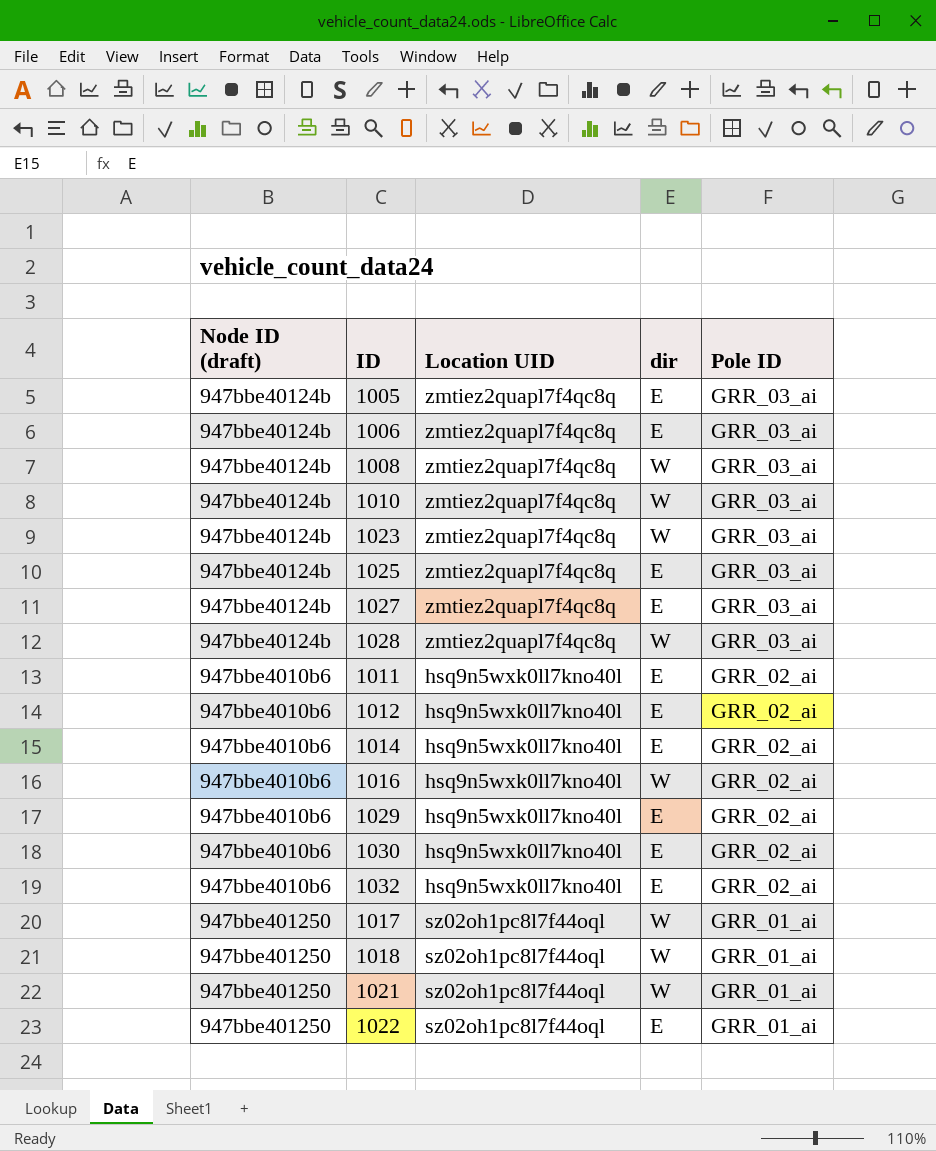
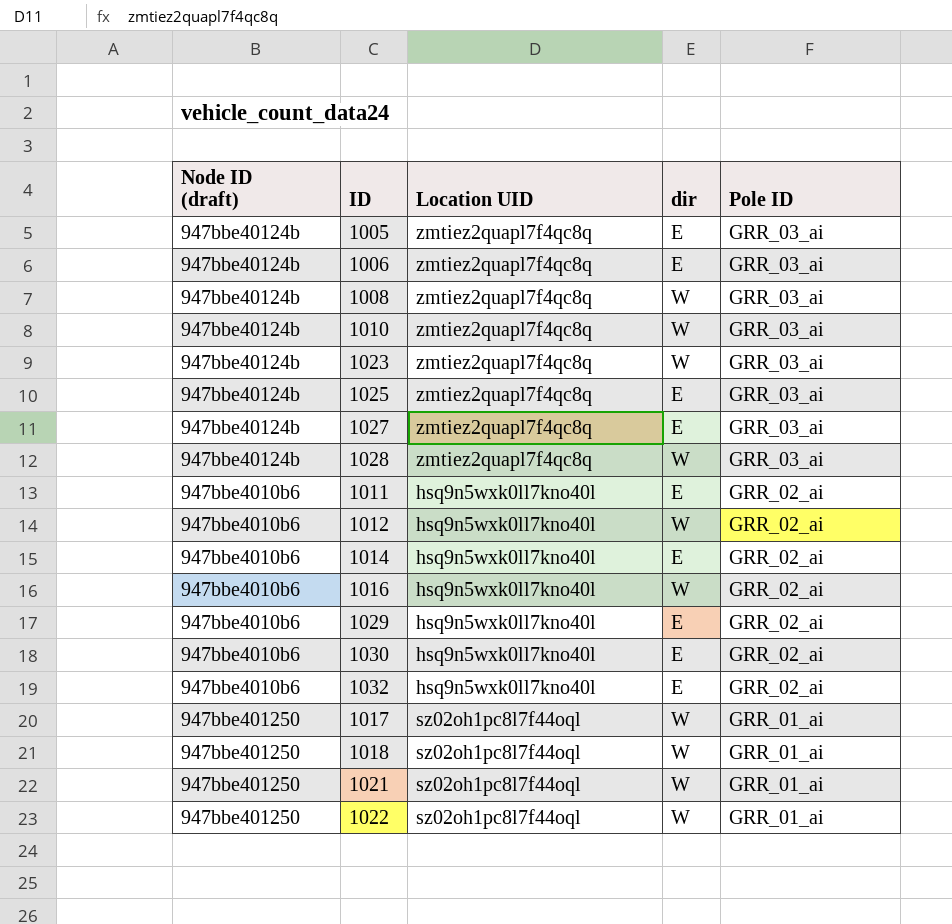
1012 | dir: E -> W
1022 | dir: E -> W

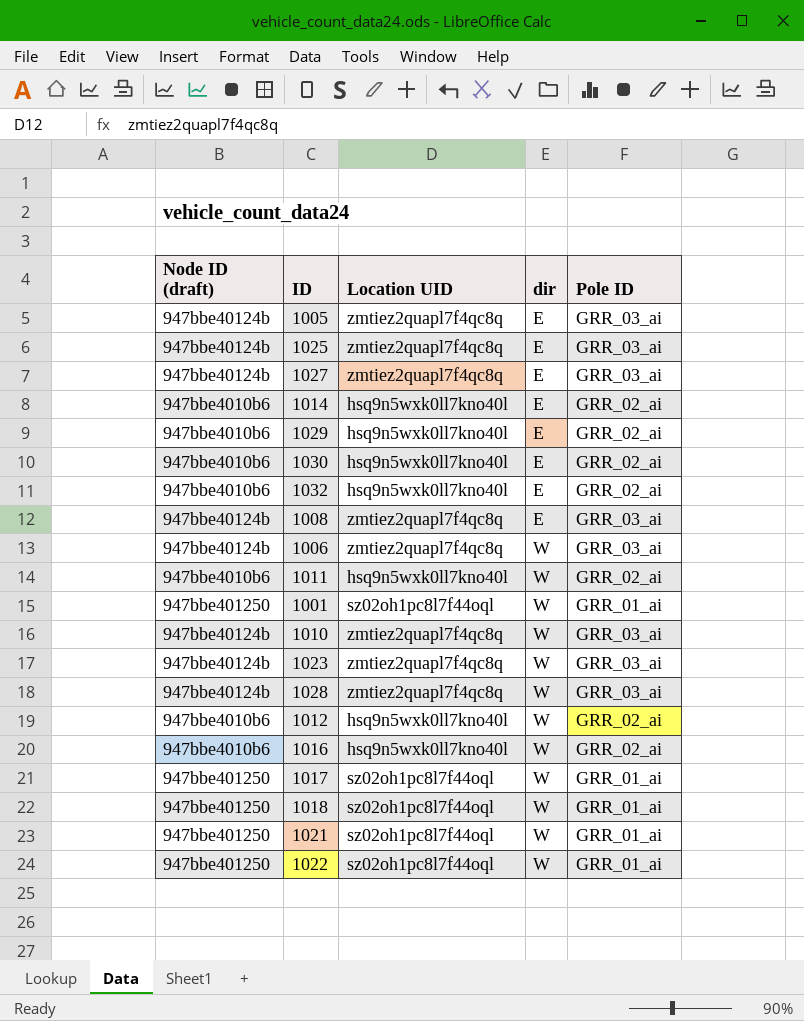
row order: Pole ID descending -> dir ascending
1008 | dir: W -> E
1006 | dir: E -> W
1011 | dir: E -> W
row 1001: none -> 947bbe401250 | sz02oh1pc8l7f44oql | W | GRR_01_ai

